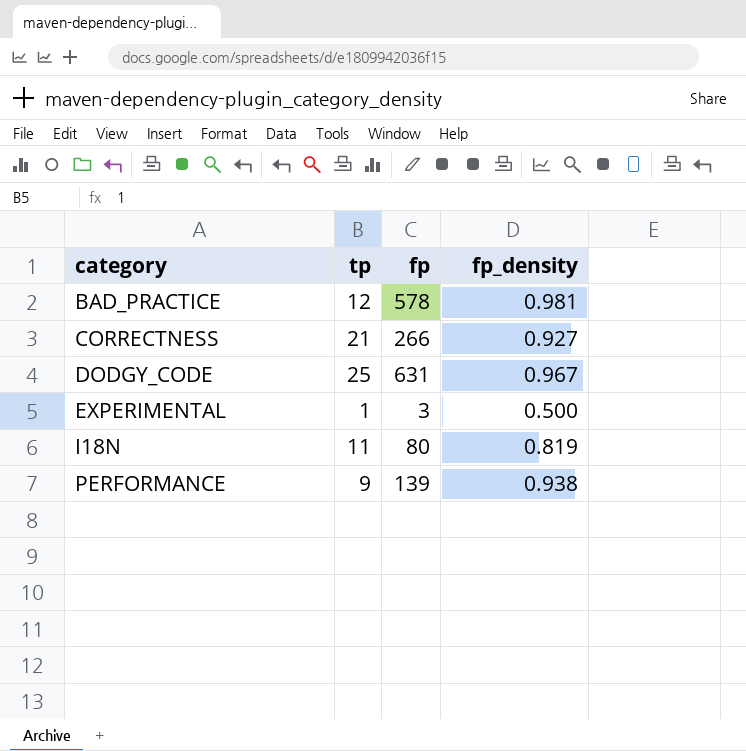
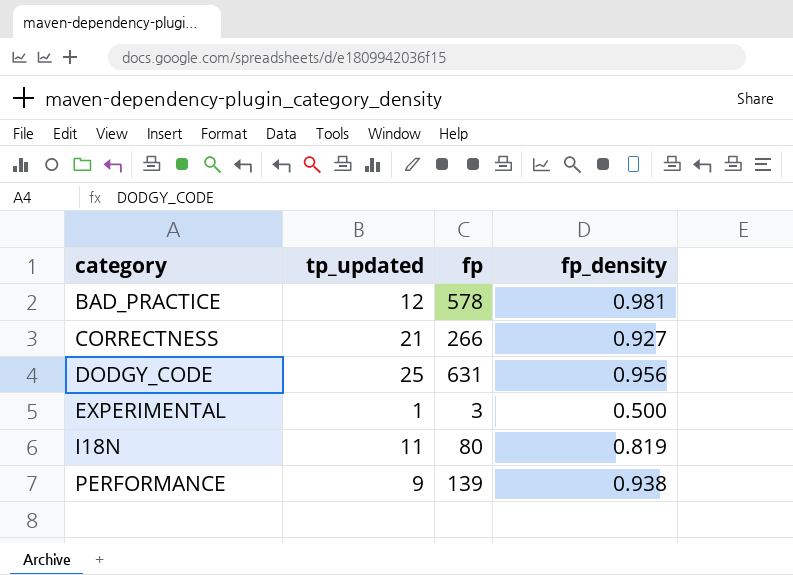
column name: tp -> tp_updated
DODGY_CODE | fp_density: 0.967 -> 0.956

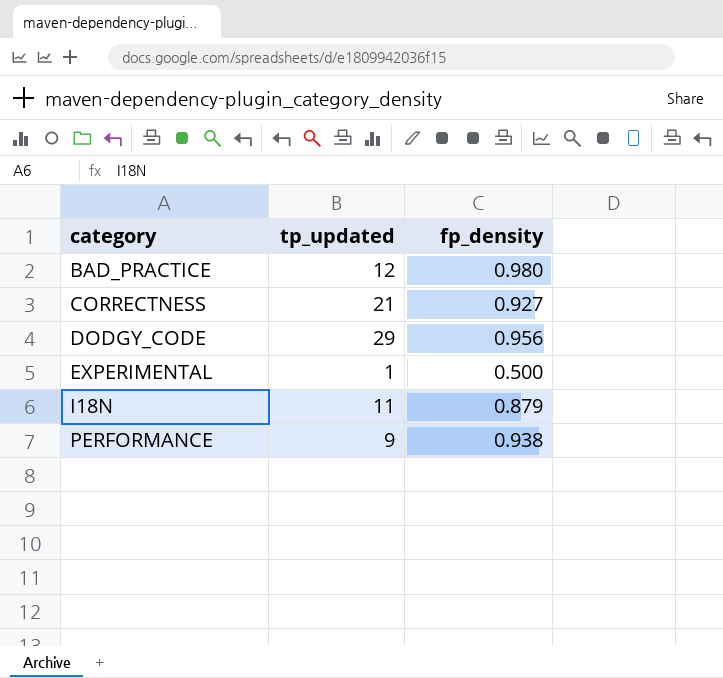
column fp | position: 3 -> none
BAD_PRACTICE | fp_density: 0.981 -> 0.980
DODGY_CODE | tp_updated: 25 -> 29
I18N | fp_density: 0.819 -> 0.879

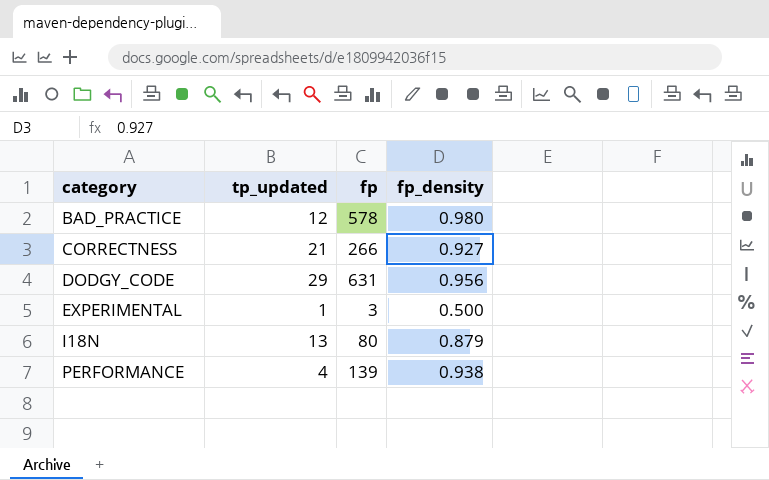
column fp | position: none -> 3
I18N | tp_updated: 11 -> 13
PERFORMANCE | tp_updated: 9 -> 4

